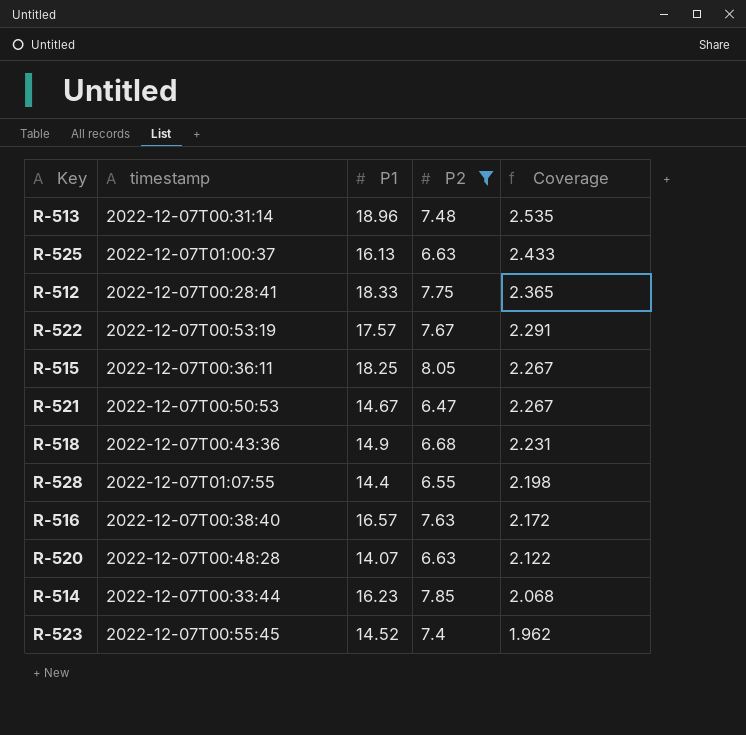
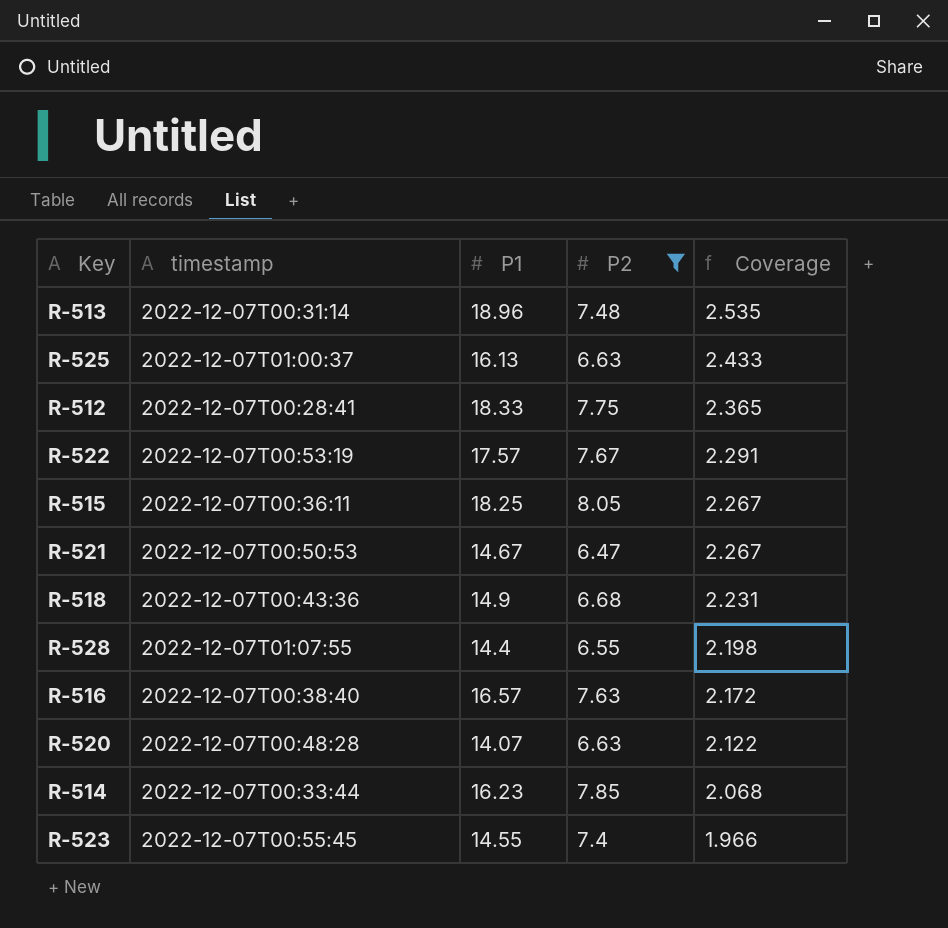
R-523 | P1: 14.52 -> 14.55
R-523 | Coverage: 1.962 -> 1.966

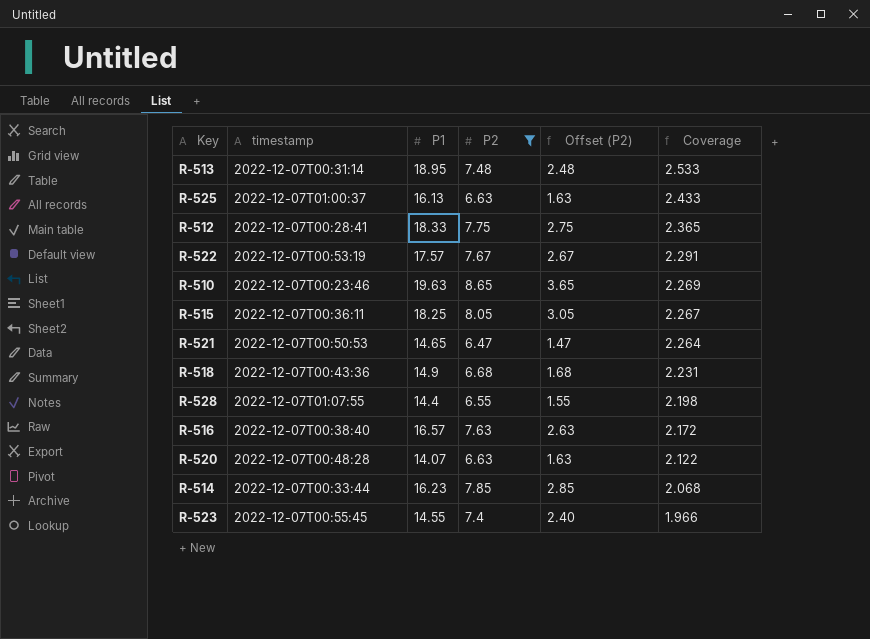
column Offset (P2) | formula: none -> [P2] - 5
R-513 | P1: 18.96 -> 18.95
R-513 | Coverage: 2.535 -> 2.533
row R-510: none -> 2022-12-07T00:23:46 | 19.63 | 8.65 | 3.65 | 2.269
R-521 | P1: 14.67 -> 14.65
R-521 | Coverage: 2.267 -> 2.264

